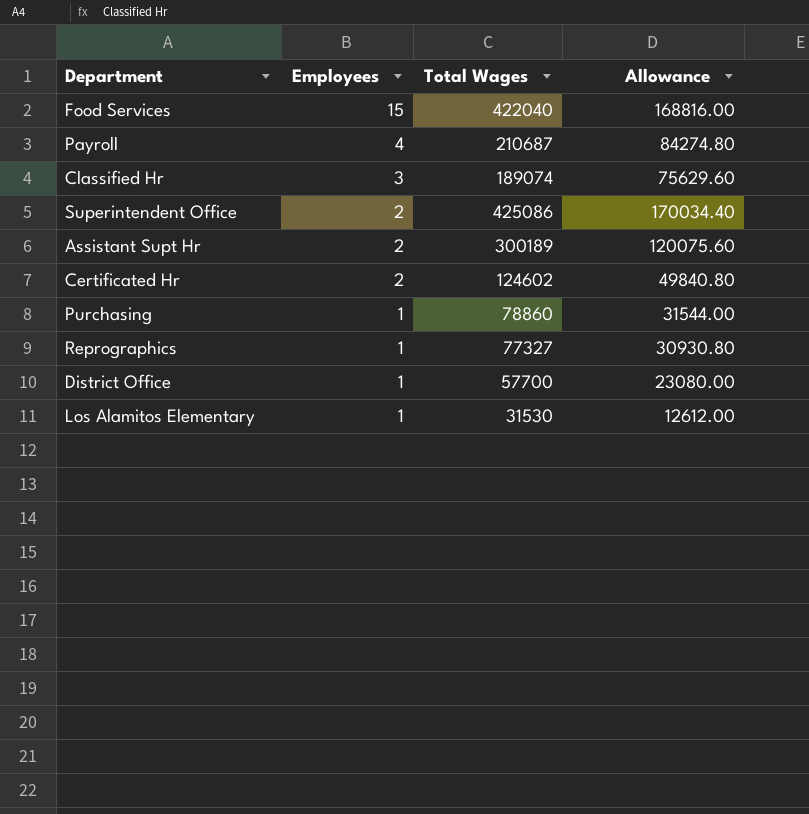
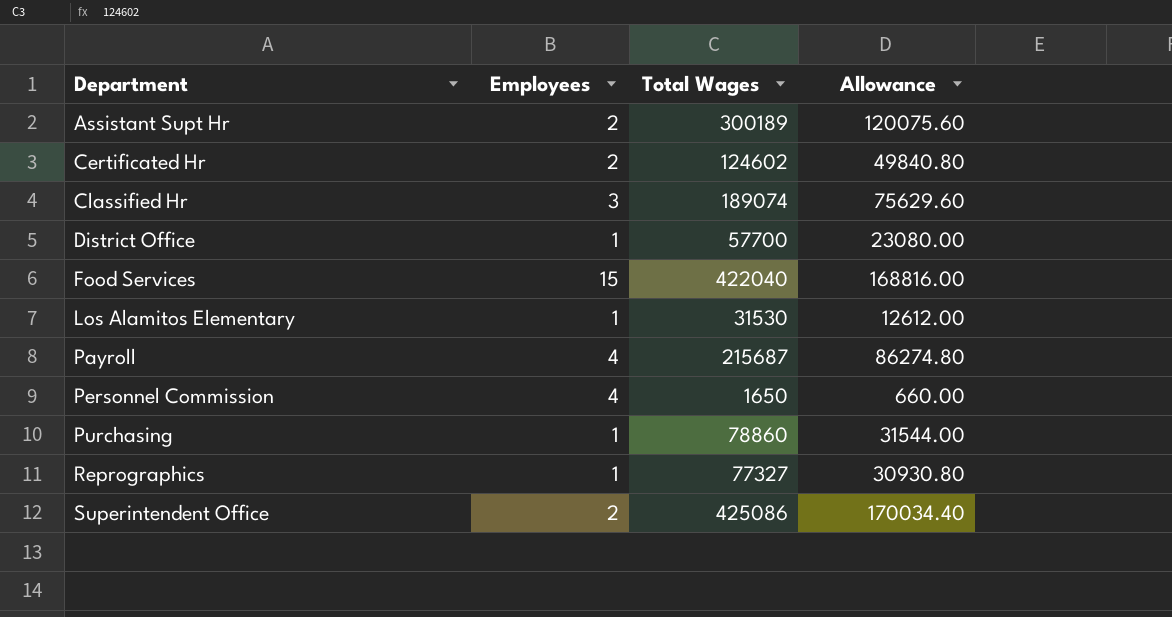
row order: Employees descending -> Department ascending
Payroll | Total Wages: 210687 -> 215687
Payroll | Allowance: 84274.80 -> 86274.80
row Personnel Commission: none -> 4 | 1650 | 660.00

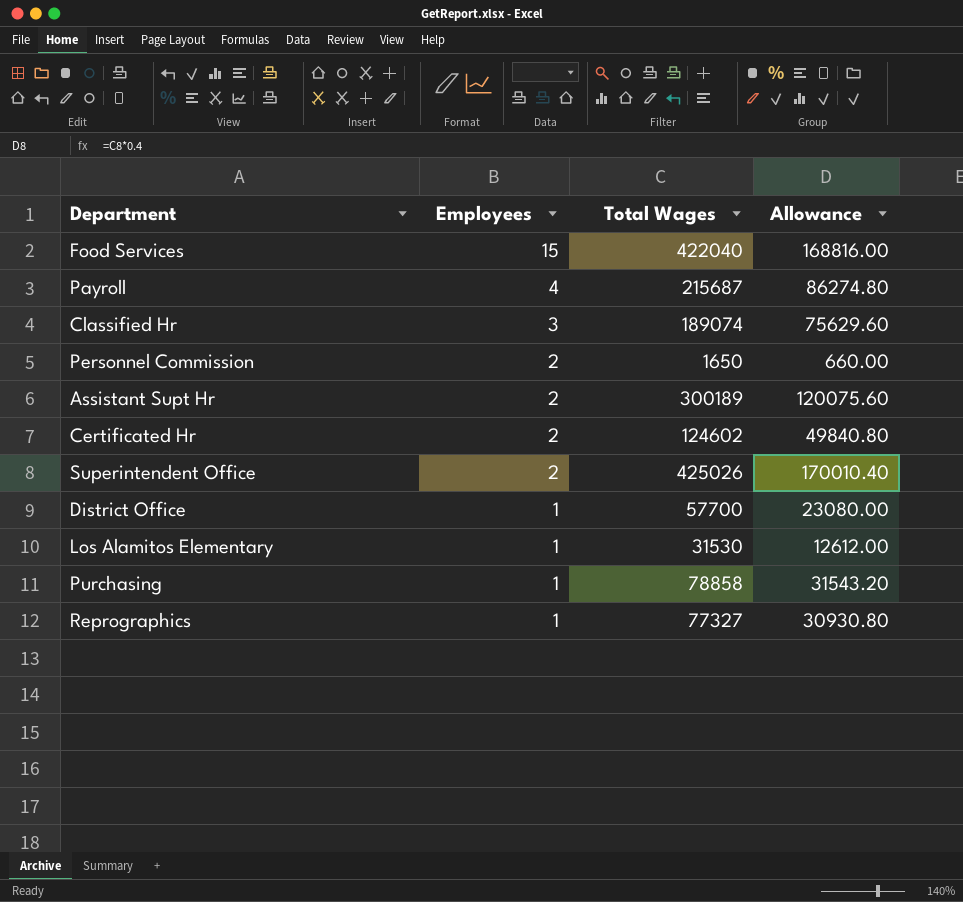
row order: Department ascending -> Employees descending
Personnel Commission | Employees: 4 -> 2
Superintendent Office | Total Wages: 425086 -> 425026
Superintendent Office | Allowance: 170034.40 -> 170010.40
Purchasing | Total Wages: 78860 -> 78858
Purchasing | Allowance: 31544.00 -> 31543.20

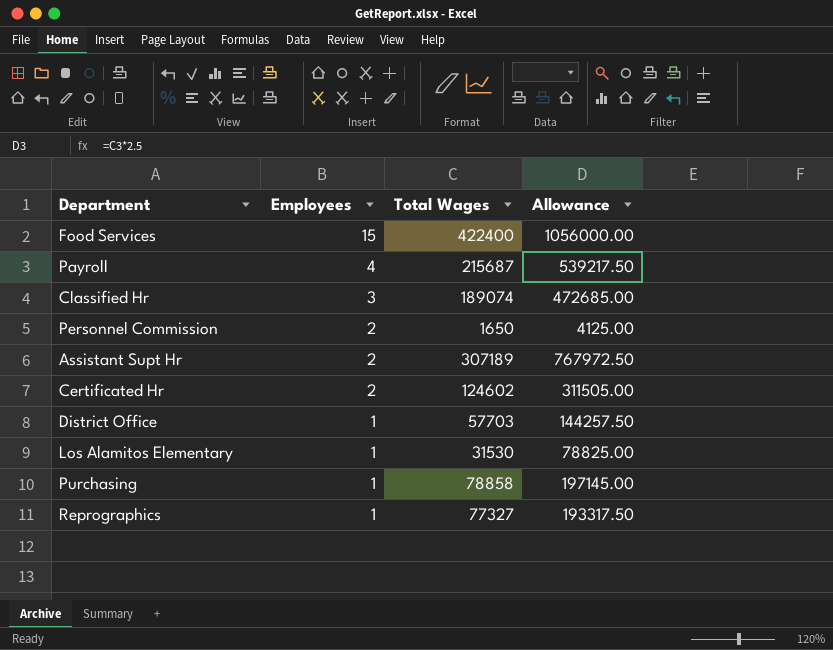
column Allowance | formula: [Total Wages] * 0.4 -> [Total Wages] * 2.5
row Superintendent Office: 2 | 425026 | 170010.40 -> none
Food Services | Total Wages: 422040 -> 422400
Assistant Supt Hr | Total Wages: 300189 -> 307189
District Office | Total Wages: 57700 -> 57703

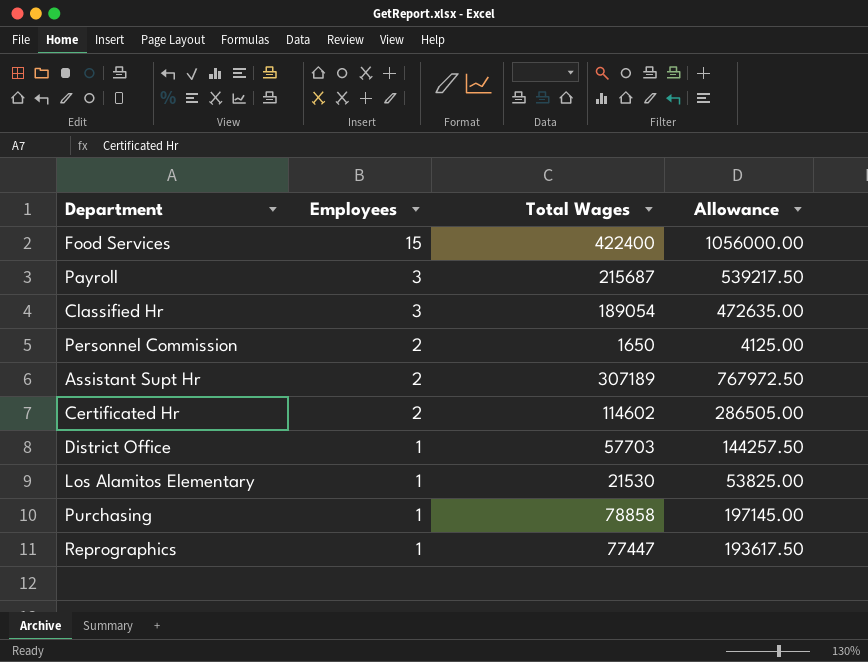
Payroll | Employees: 4 -> 3
Classified Hr | Total Wages: 189074 -> 189054
Classified Hr | Allowance: 472685.00 -> 472635.00
Certificated Hr | Total Wages: 124602 -> 114602
Certificated Hr | Allowance: 311505.00 -> 286505.00
Los Alamitos Elementary | Total Wages: 31530 -> 21530
Los Alamitos Elementary | Allowance: 78825.00 -> 53825.00
Reprographics | Total Wages: 77327 -> 77447
Reprographics | Allowance: 193317.50 -> 193617.50

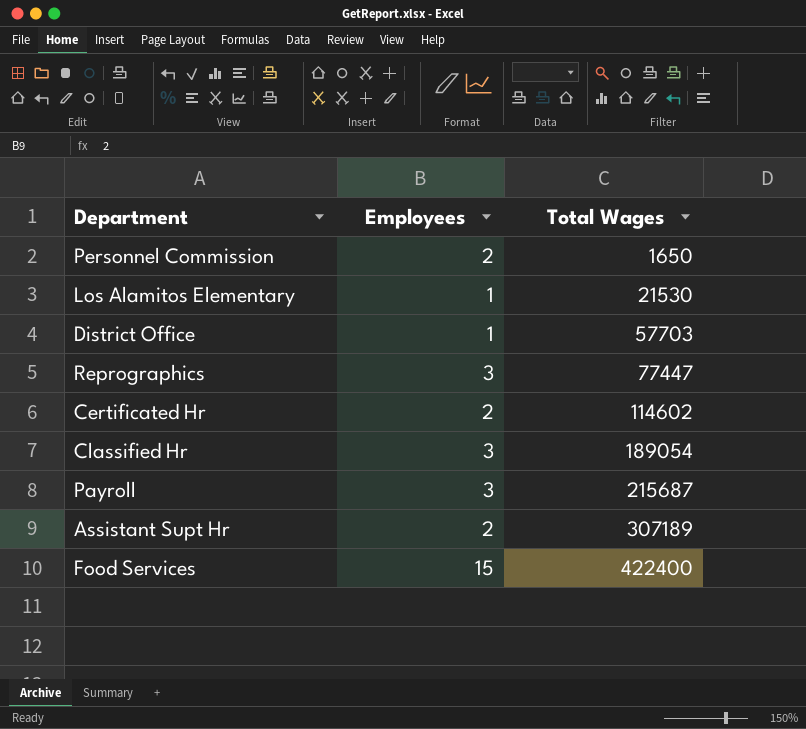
row order: Employees descending -> Total Wages ascending
column Allowance | formula: [Total Wages] * 2.5 -> none
row Purchasing: 1 | 78858 | 197145.00 -> none
Reprographics | Employees: 1 -> 3

